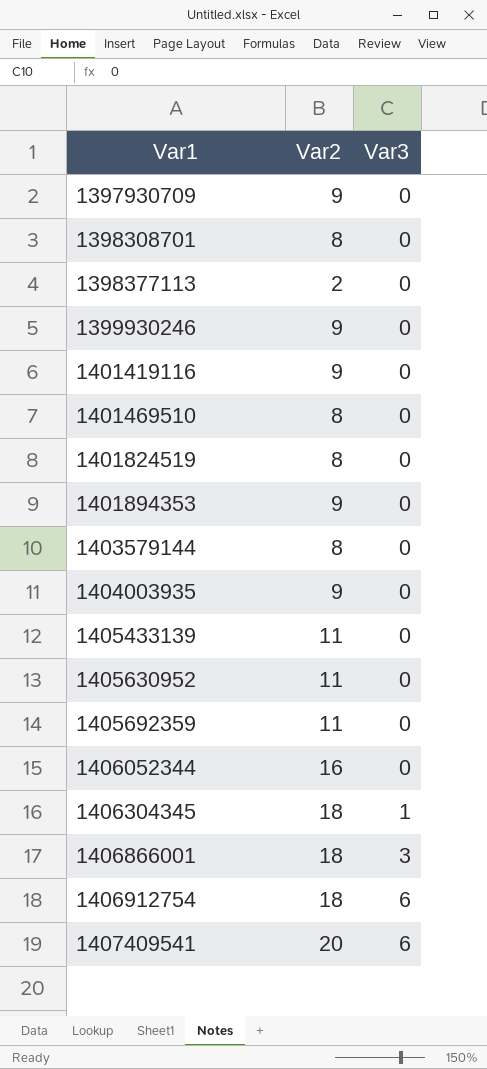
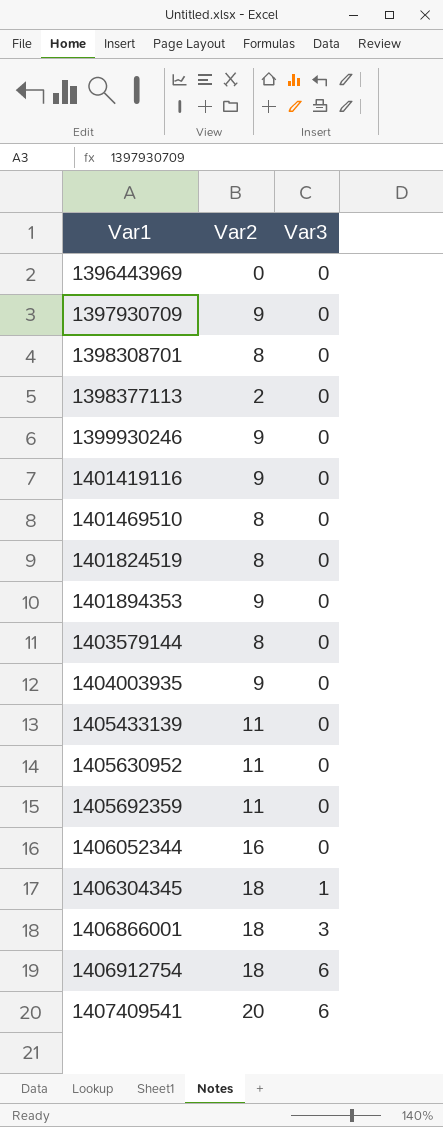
row 1396443969: none -> 0 | 0

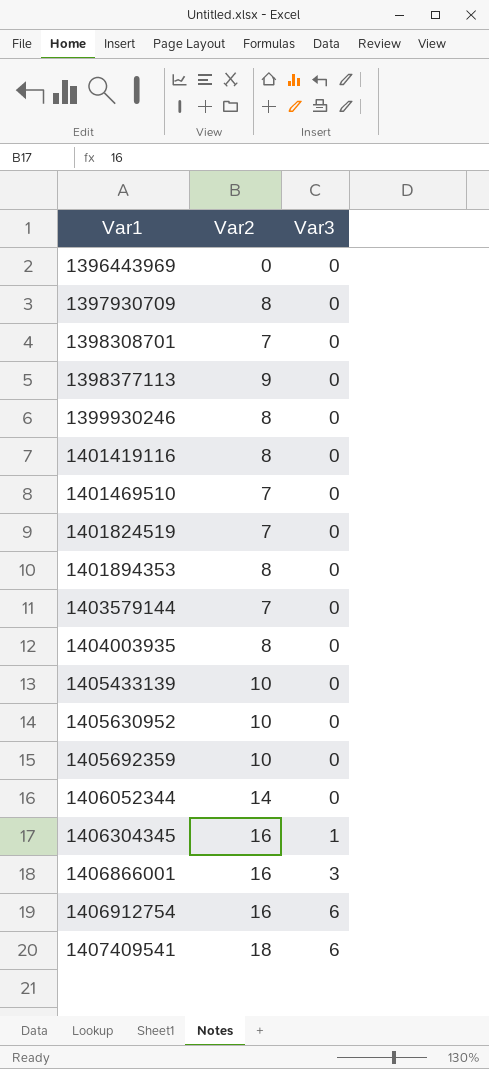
1397930709 | Var2: 9 -> 8
1398308701 | Var2: 8 -> 7
1398377113 | Var2: 2 -> 9
1399930246 | Var2: 9 -> 8
1401419116 | Var2: 9 -> 8
1401469510 | Var2: 8 -> 7
1401824519 | Var2: 8 -> 7
1401894353 | Var2: 9 -> 8
1403579144 | Var2: 8 -> 7
1404003935 | Var2: 9 -> 8
1405433139 | Var2: 11 -> 10
1405630952 | Var2: 11 -> 10
1405692359 | Var2: 11 -> 10
1406052344 | Var2: 16 -> 14
1406304345 | Var2: 18 -> 16
1406866001 | Var2: 18 -> 16
1406912754 | Var2: 18 -> 16
1407409541 | Var2: 20 -> 18

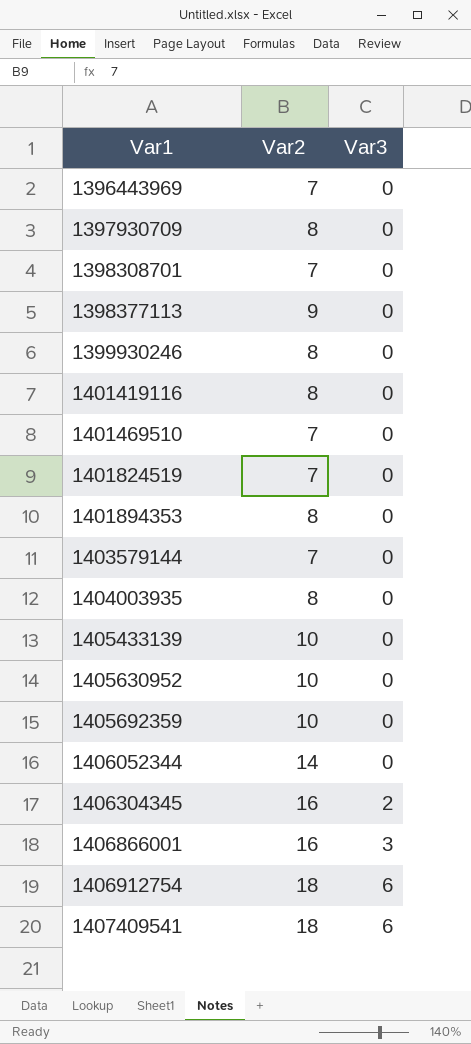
1396443969 | Var2: 0 -> 7
1406304345 | Var3: 1 -> 2
1406912754 | Var2: 16 -> 18

